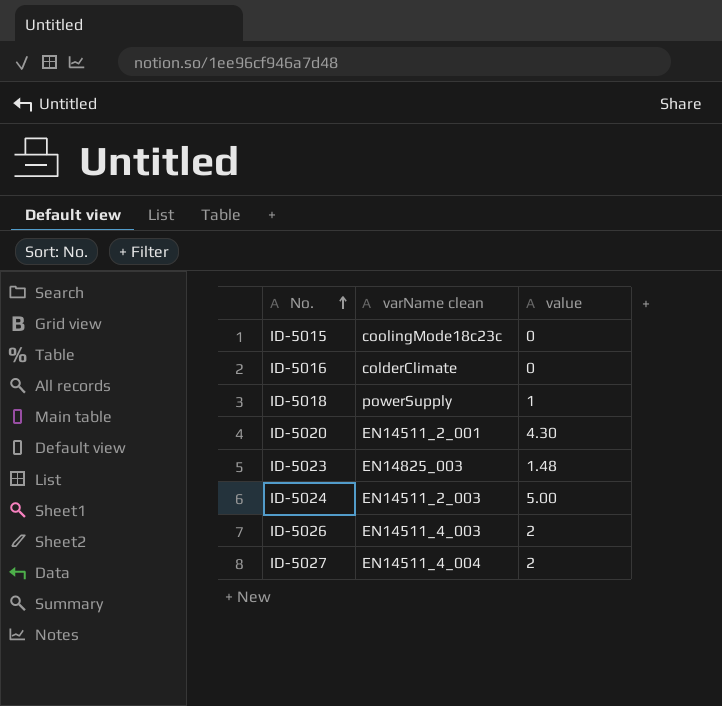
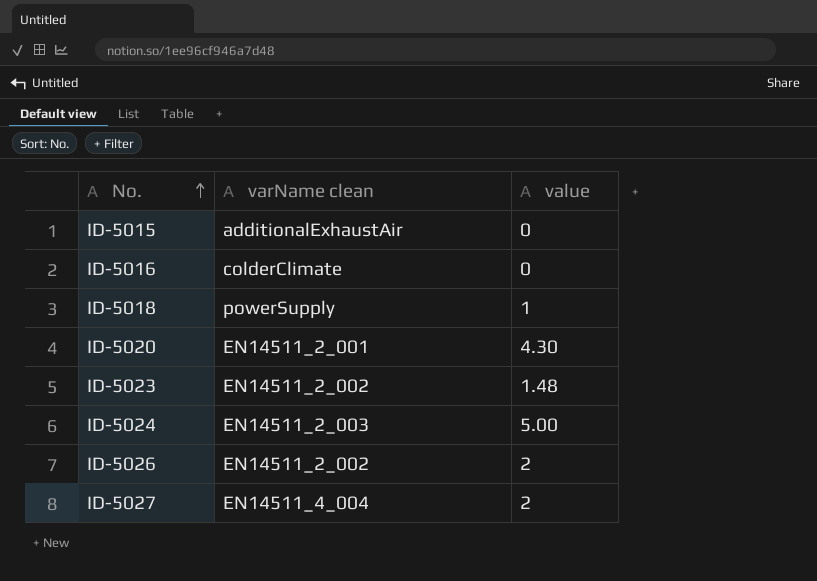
ID-5015 | varName clean: coolingMode18c23c -> additionalExhaustAir
ID-5023 | varName clean: EN14825_003 -> EN14511_2_002
ID-5026 | varName clean: EN14511_4_003 -> EN14511_2_002

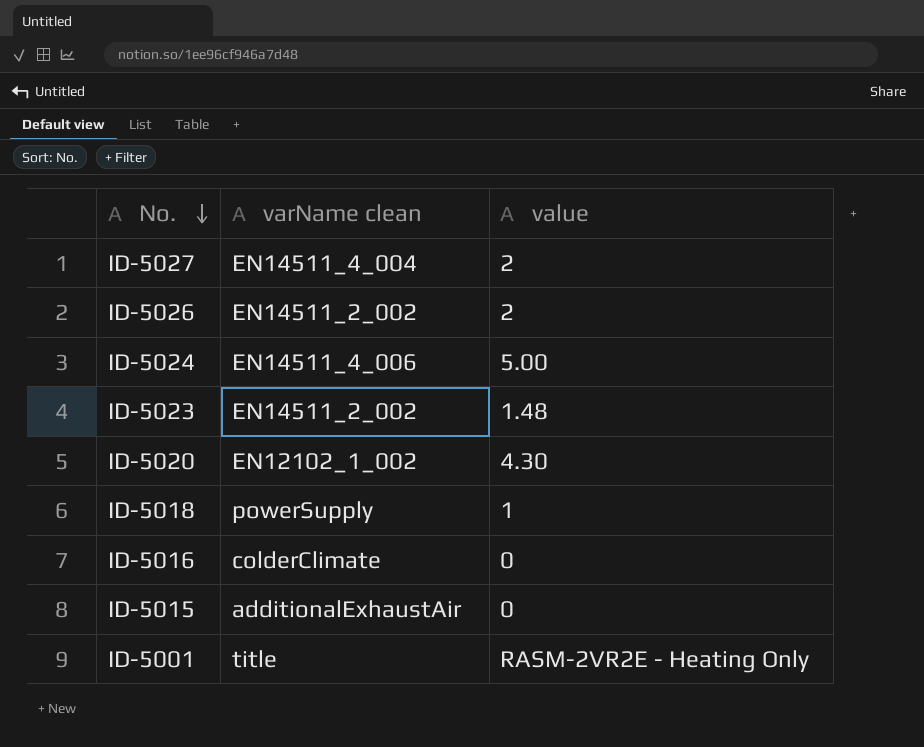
row order: No. ascending -> No. descending
ID-5024 | varName clean: EN14511_2_003 -> EN14511_4_006
ID-5020 | varName clean: EN14511_2_001 -> EN12102_1_002
row ID-5001: none -> title | RASM-2VR2E - Heating Only

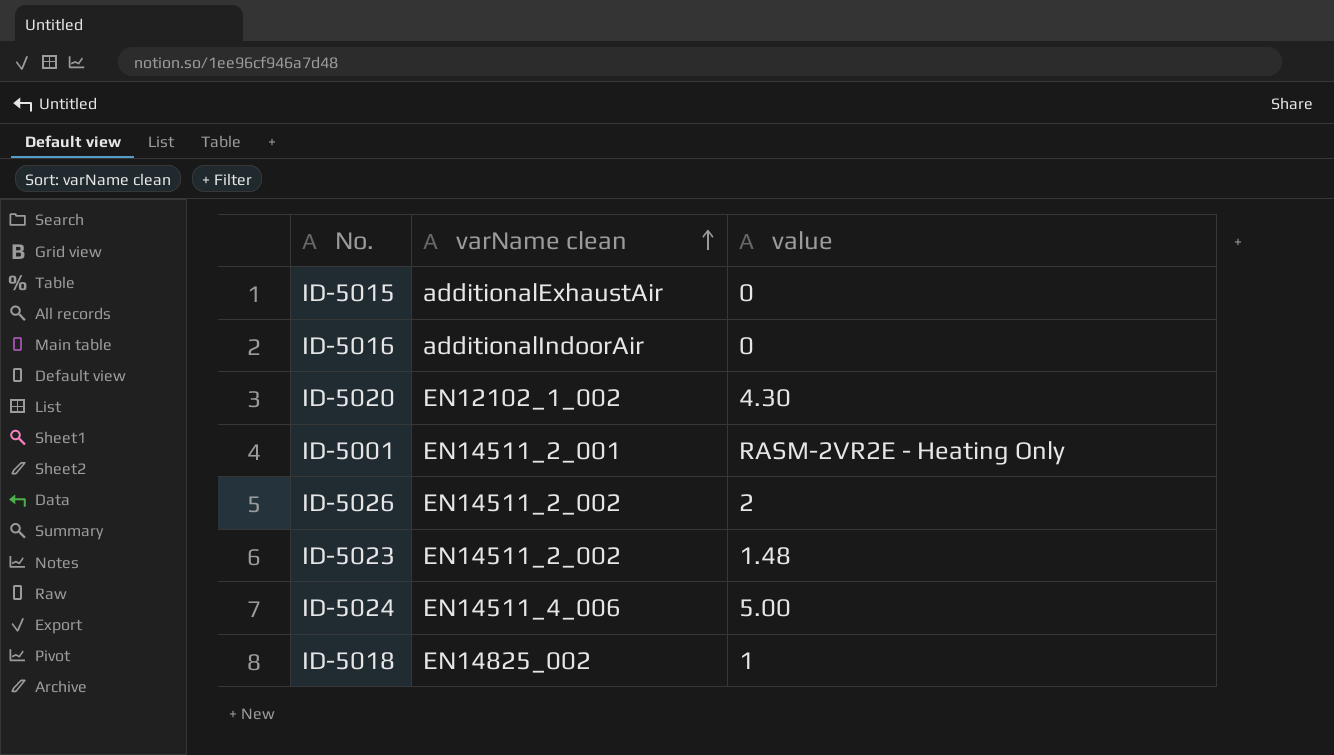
row order: No. descending -> varName clean ascending
row ID-5027: EN14511_4_004 | 2 -> none
ID-5016 | varName clean: colderClimate -> additionalIndoorAir
ID-5001 | varName clean: title -> EN14511_2_001
ID-5018 | varName clean: powerSupply -> EN14825_002

